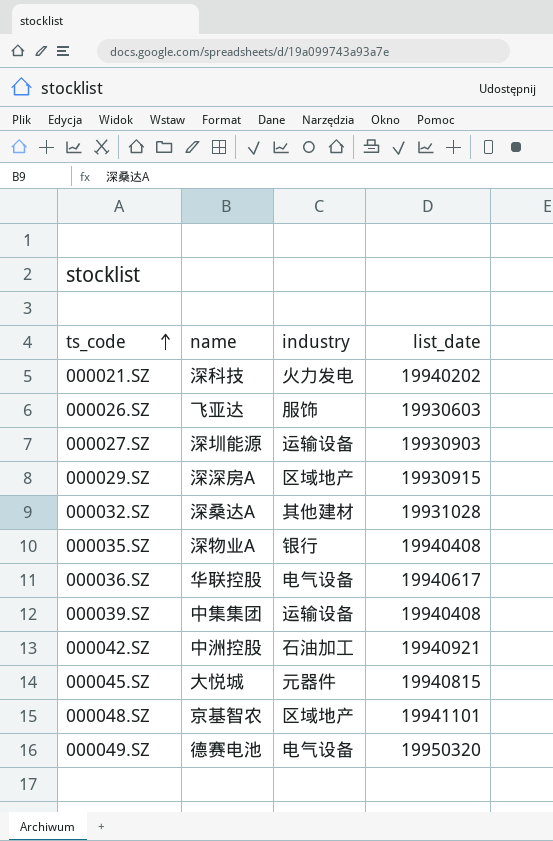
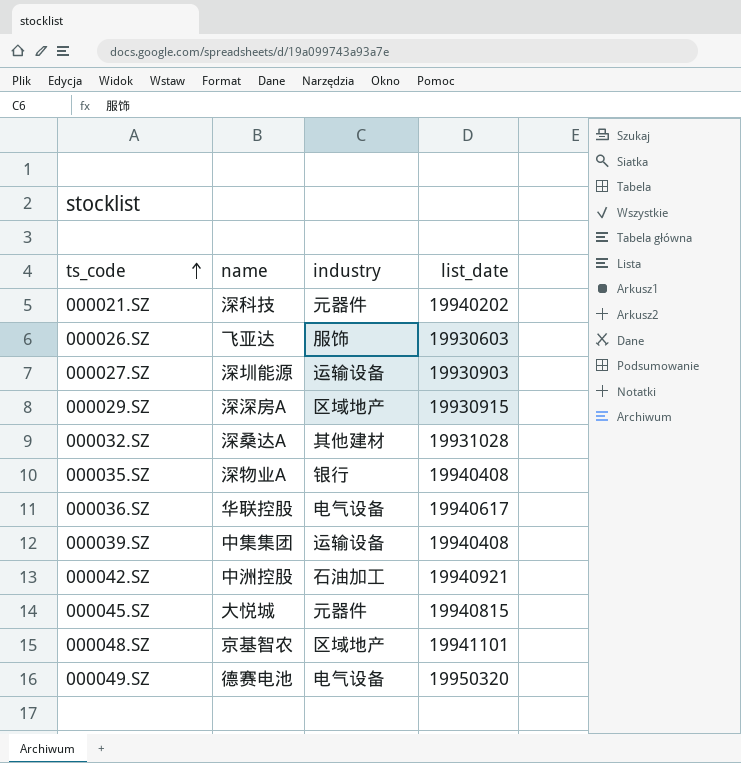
000021.SZ | industry: 火力发电 -> 元器件

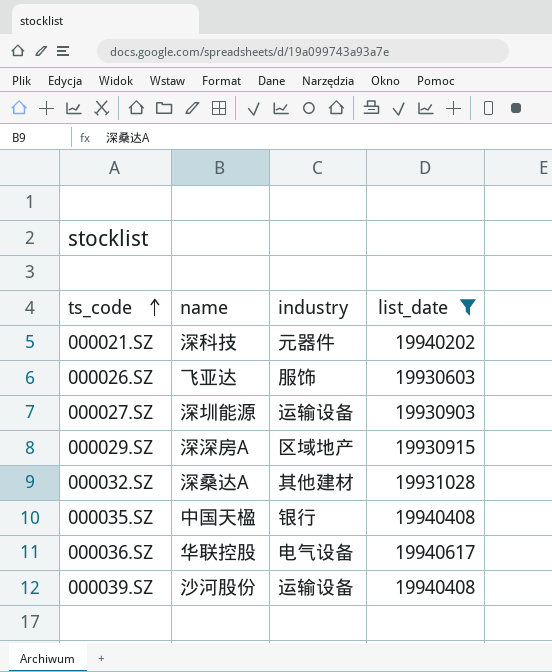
filter: none -> list_date <= 19940617
000035.SZ | name: 深物业A -> 中国天楹
000039.SZ | name: 中集集团 -> 沙河股份

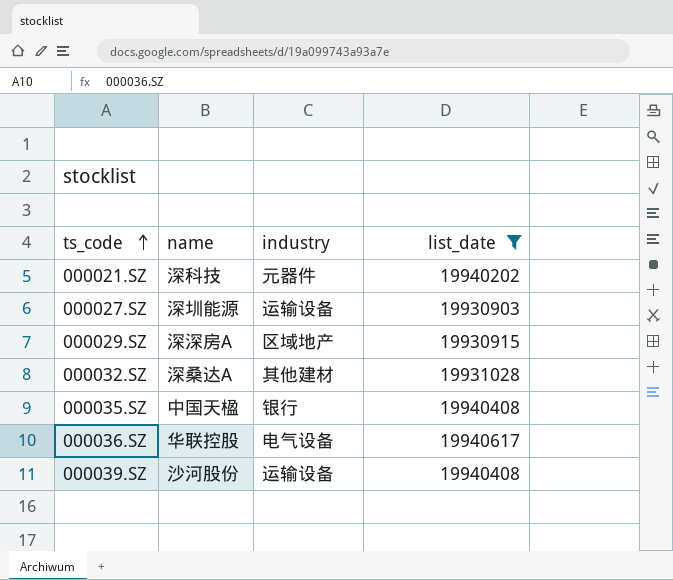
row 000026.SZ: 飞亚达 | 服饰 | 19930603 -> none

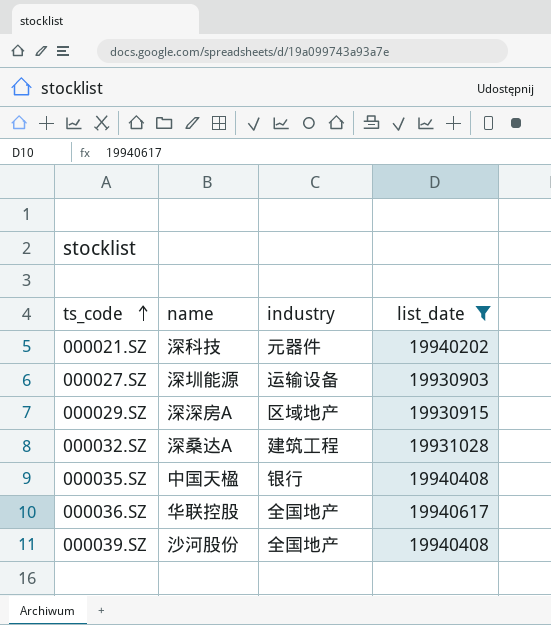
000032.SZ | industry: 其他建材 -> 建筑工程
000036.SZ | industry: 电气设备 -> 全国地产
000039.SZ | industry: 运输设备 -> 全国地产

